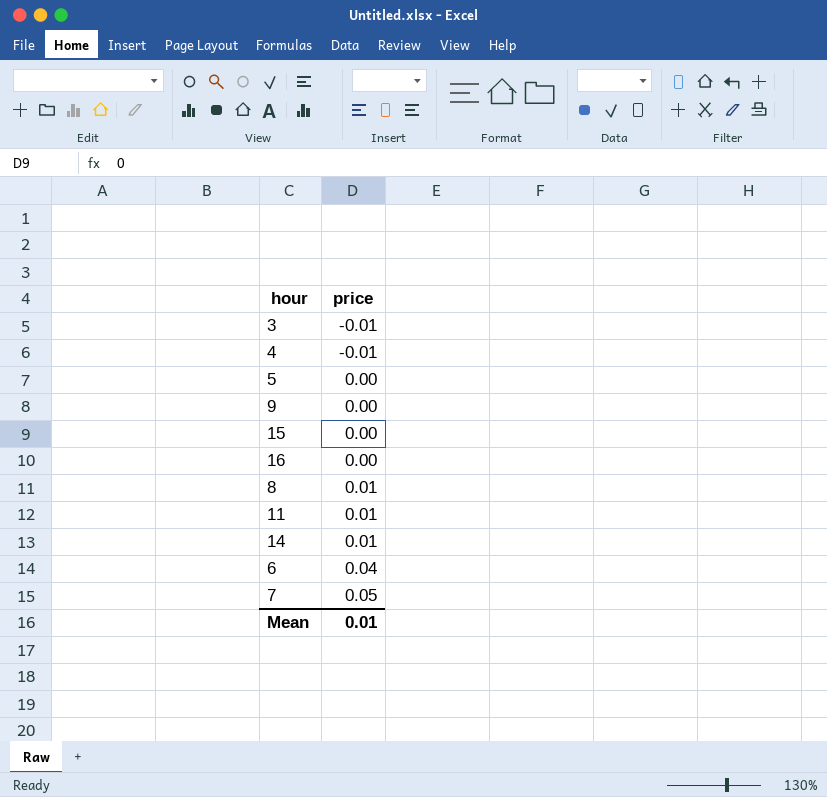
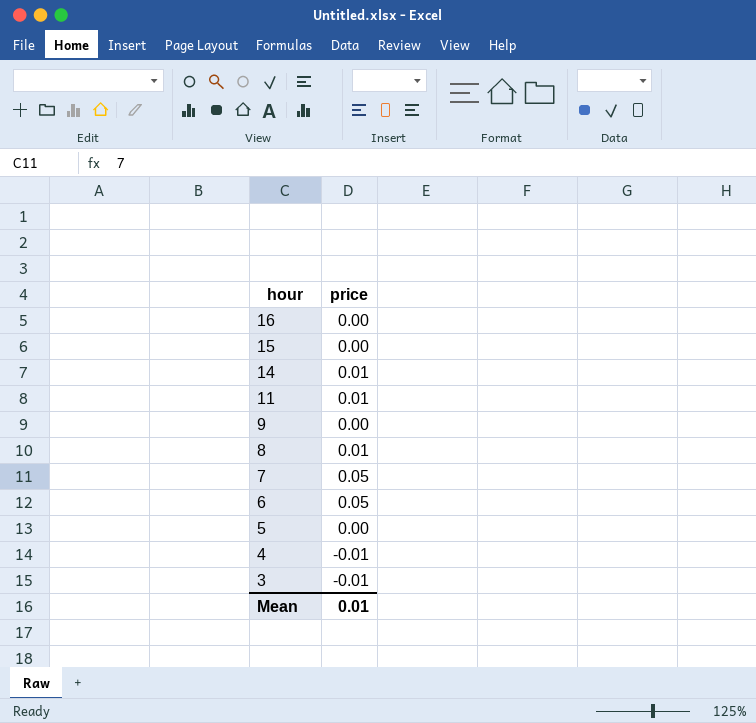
row order: price ascending -> hour descending
6 | price: 0.04 -> 0.05

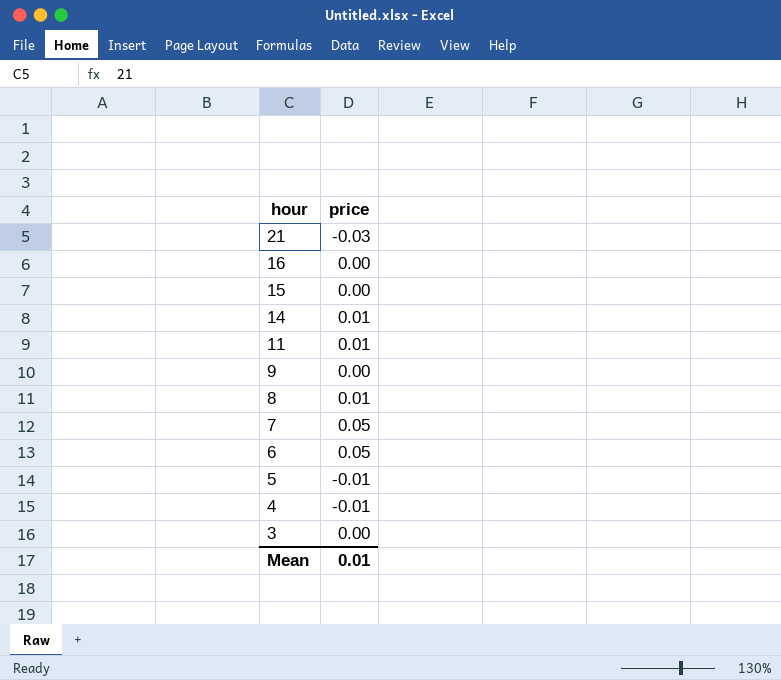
row 21: none -> -0.03
5 | price: 0.00 -> -0.01
3 | price: -0.01 -> 0.00

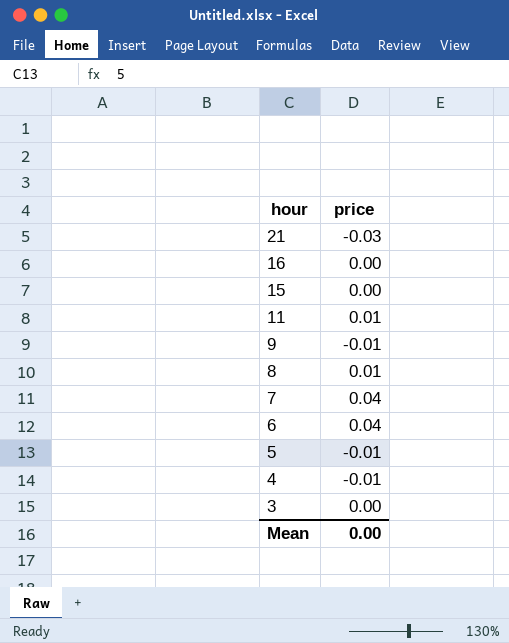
row 14: 0.01 -> none
9 | price: 0.00 -> -0.01
7 | price: 0.05 -> 0.04
6 | price: 0.05 -> 0.04
Mean | price: 0.01 -> 0.00

